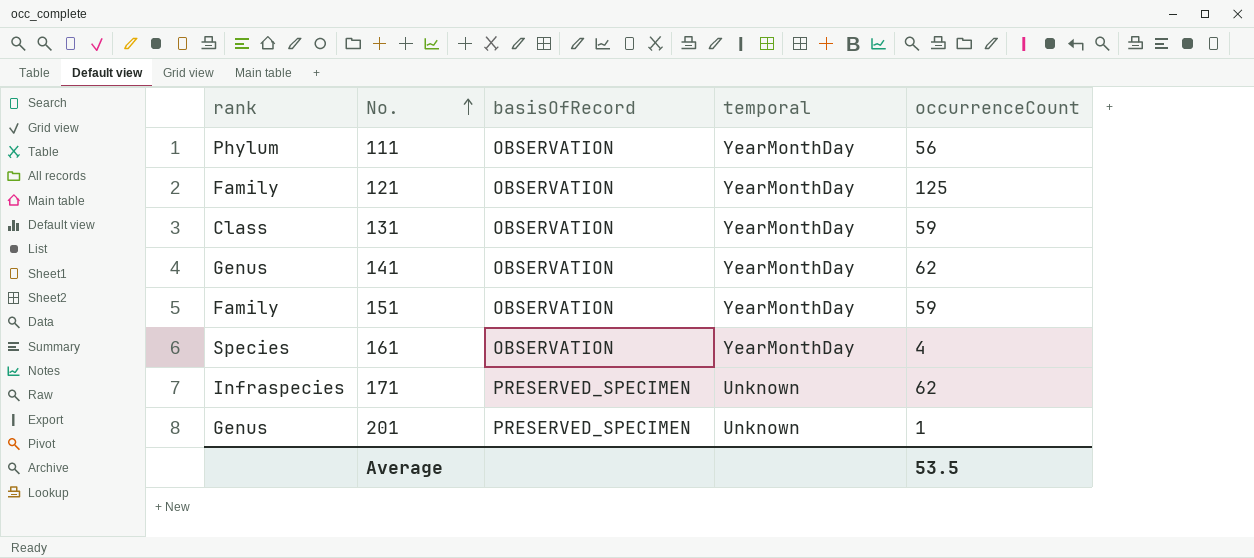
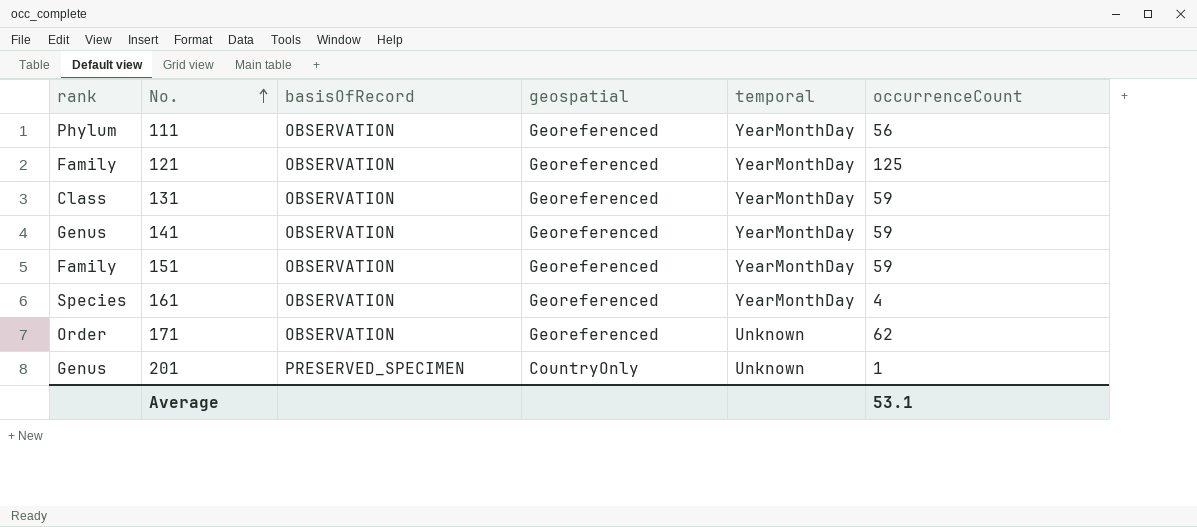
column geospatial | position: none -> 4
141 | occurrenceCount: 62 -> 59
171 | rank: Infraspecies -> Order
171 | basisOfRecord: PRESERVED_SPECIMEN -> OBSERVATION
Average | occurrenceCount: 53.5 -> 53.1

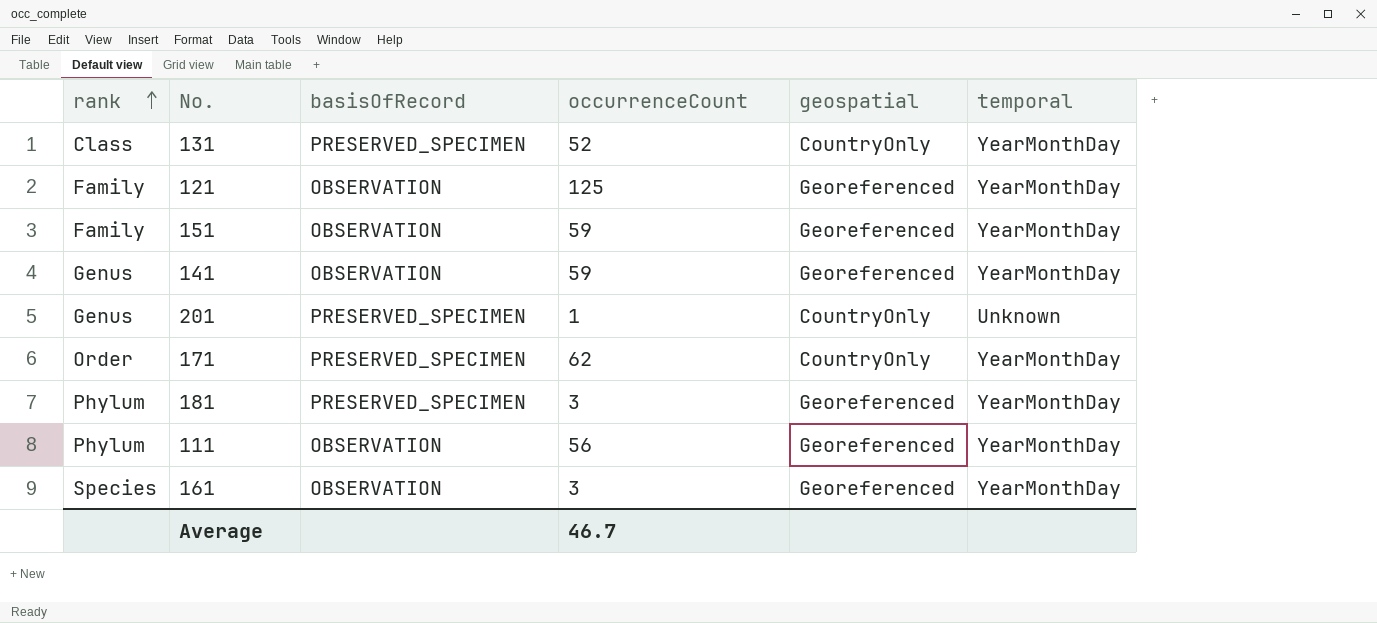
row order: No. ascending -> rank ascending
column occurrenceCount | position: 6 -> 4
131 | basisOfRecord: OBSERVATION -> PRESERVED_SPECIMEN
131 | occurrenceCount: 59 -> 52
131 | geospatial: Georeferenced -> CountryOnly
171 | basisOfRecord: OBSERVATION -> PRESERVED_SPECIMEN
171 | geospatial: Georeferenced -> CountryOnly
171 | temporal: Unknown -> YearMonthDay
row 181: none -> Phylum | PRESERVED_SPECIMEN | 3 | Georeferenced | YearMonthDay
161 | occurrenceCount: 4 -> 3
Average | occurrenceCount: 53.1 -> 46.7

